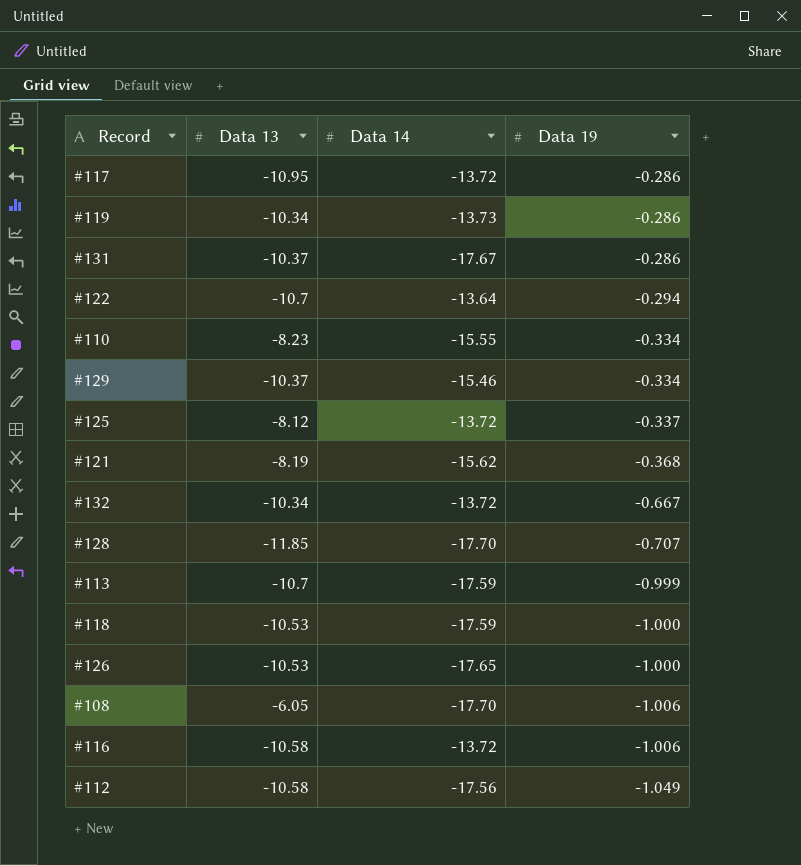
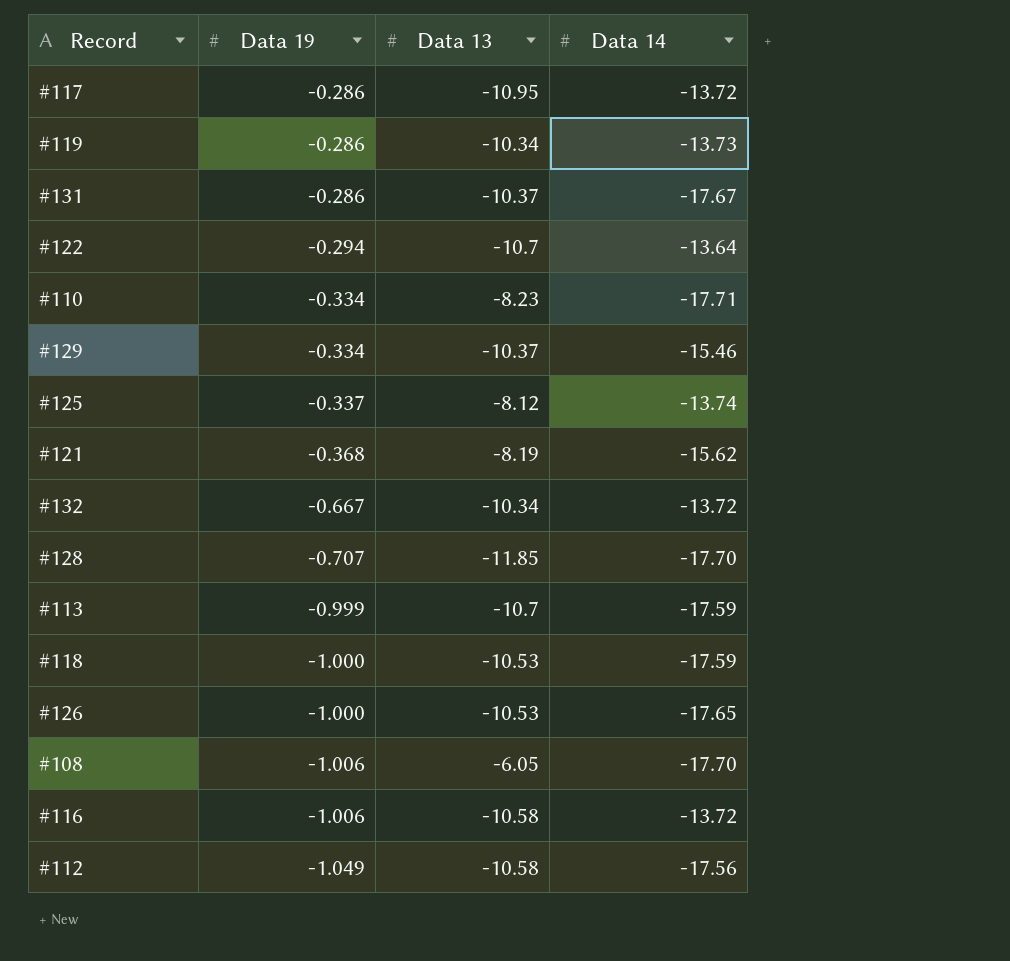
column Data 19 | position: 4 -> 2
#110 | Data 14: -15.55 -> -17.71
#125 | Data 14: -13.72 -> -13.74

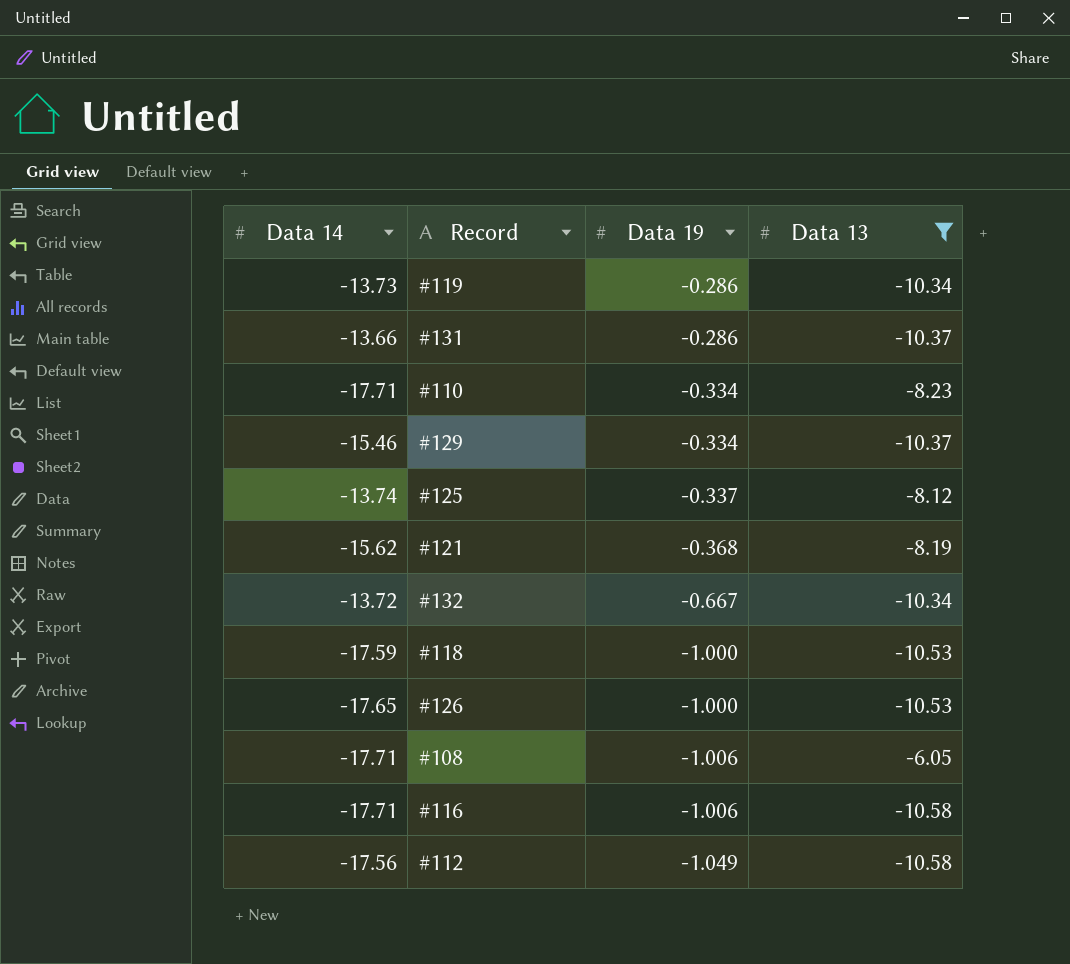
filter: none -> Data 13 >= -10.58
column Data 14 | position: 4 -> 1
#131 | Data 14: -17.67 -> -13.66
#108 | Data 14: -17.70 -> -17.71
#116 | Data 14: -13.72 -> -17.71

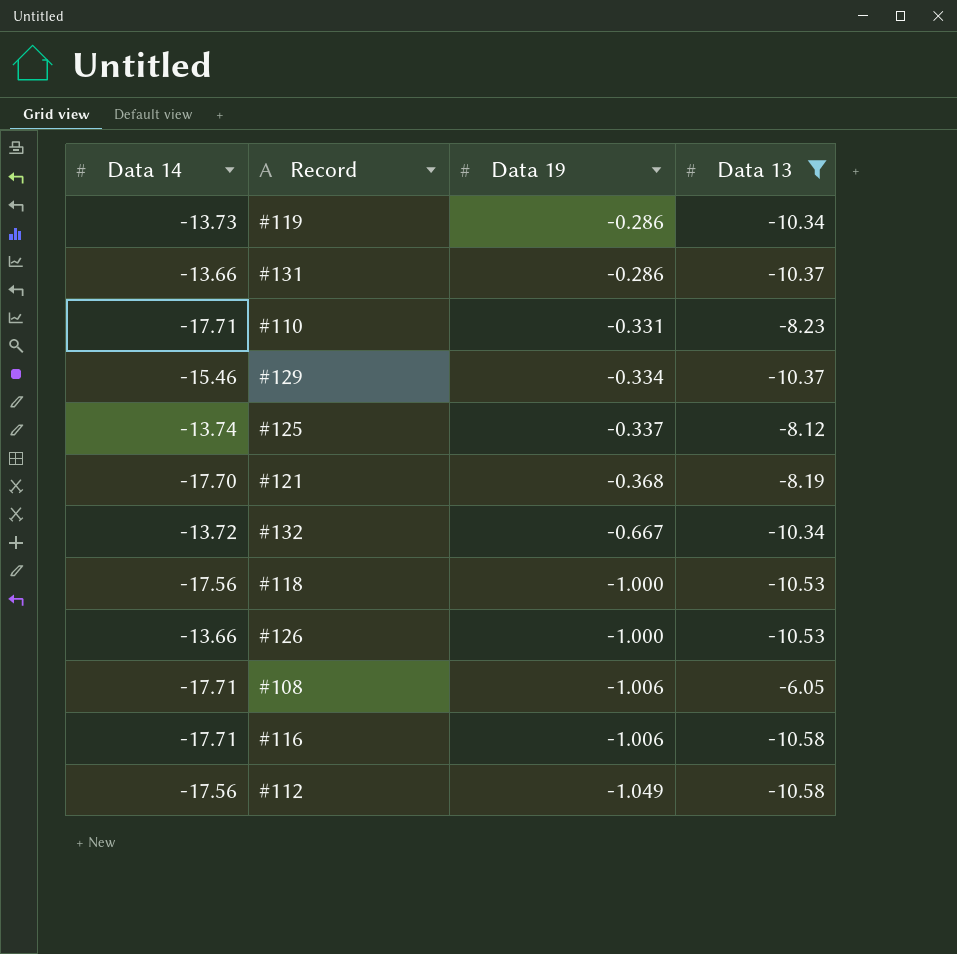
#110 | Data 19: -0.334 -> -0.331
#121 | Data 14: -15.62 -> -17.70
#118 | Data 14: -17.59 -> -17.56
#126 | Data 14: -17.65 -> -13.66

